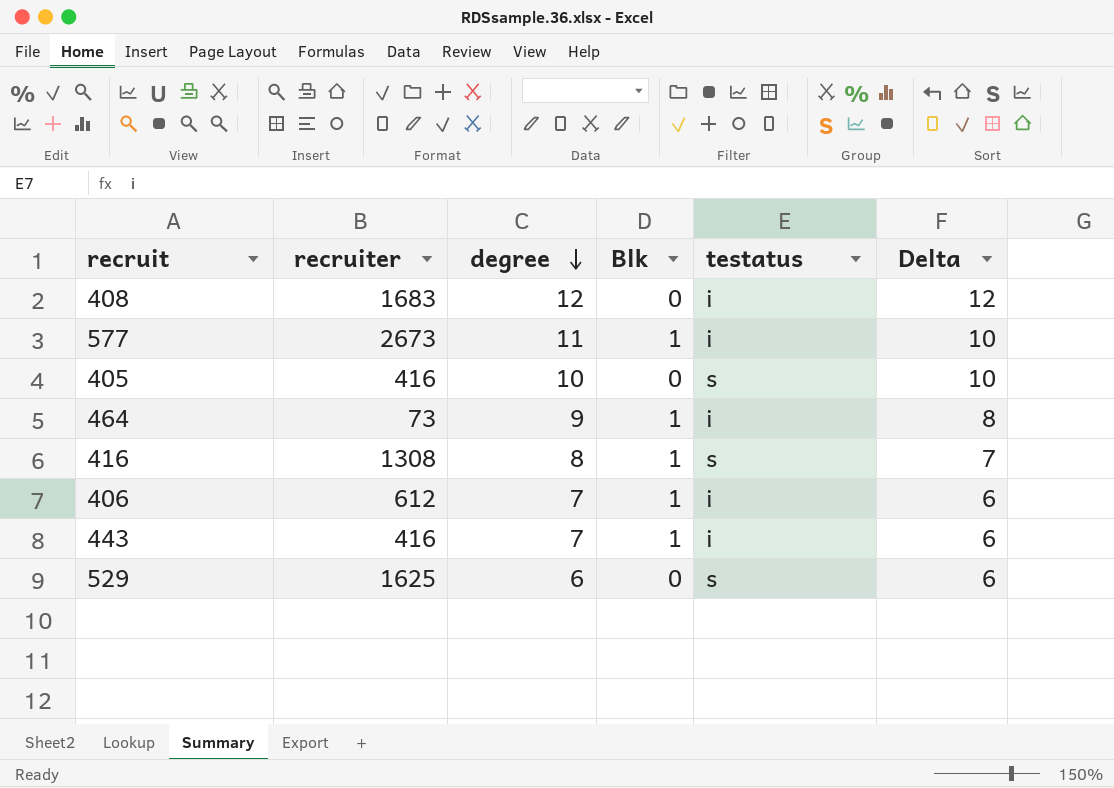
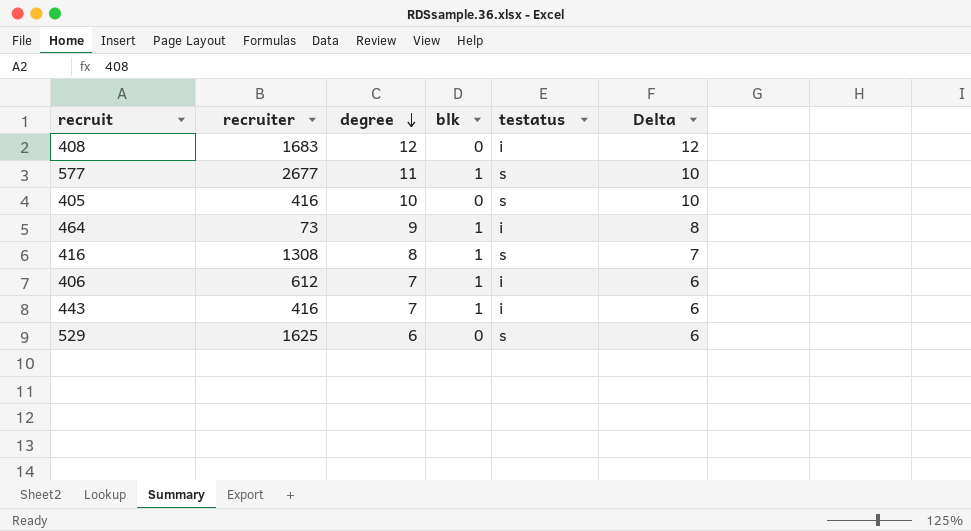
column name: Blk -> blk
577 | recruiter: 2673 -> 2677
577 | testatus: i -> s

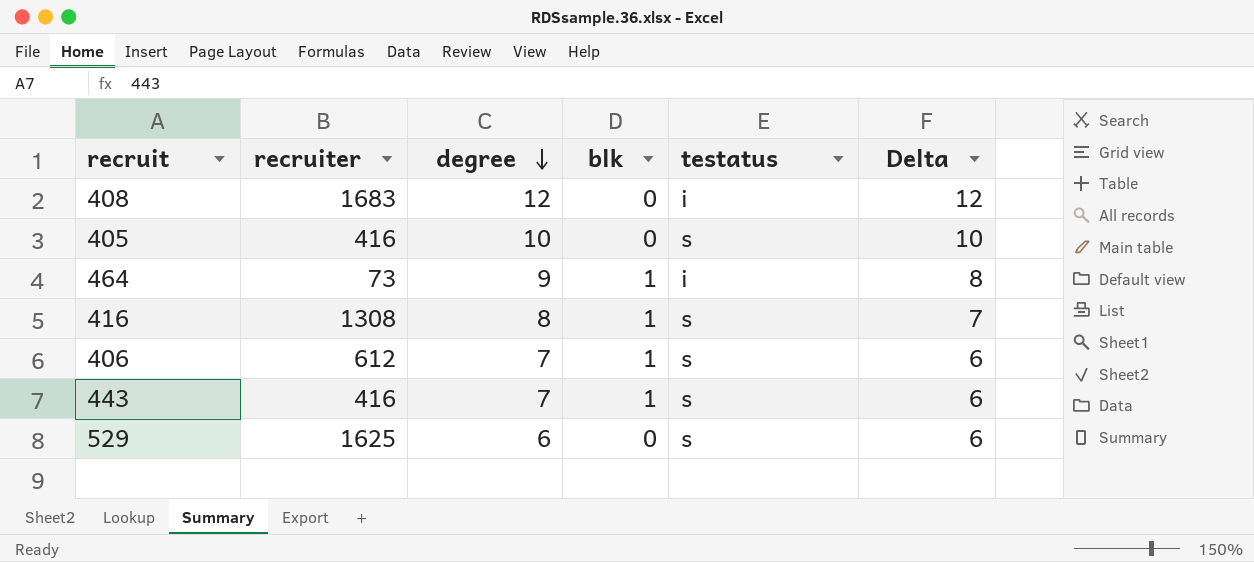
row 577: 2677 | 11 | 1 | s | 10 -> none
406 | testatus: i -> s
443 | testatus: i -> s

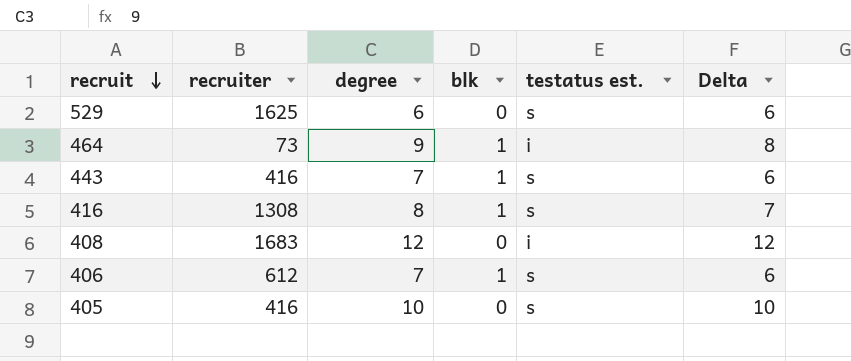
row order: degree descending -> recruit descending
column name: testatus -> testatus est.

